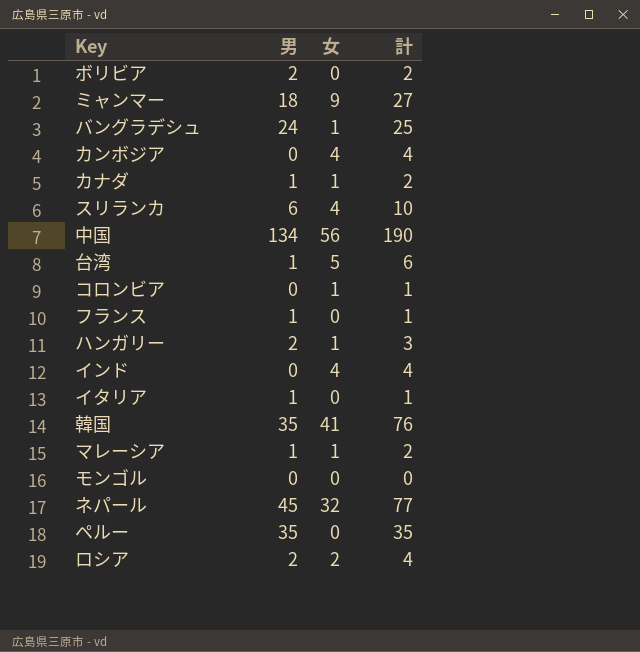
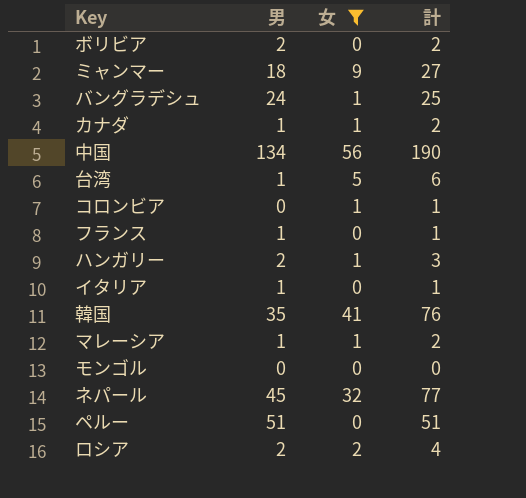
filter: none -> 女 != 4
ペルー | 男: 35 -> 51
ペルー | 計: 35 -> 51

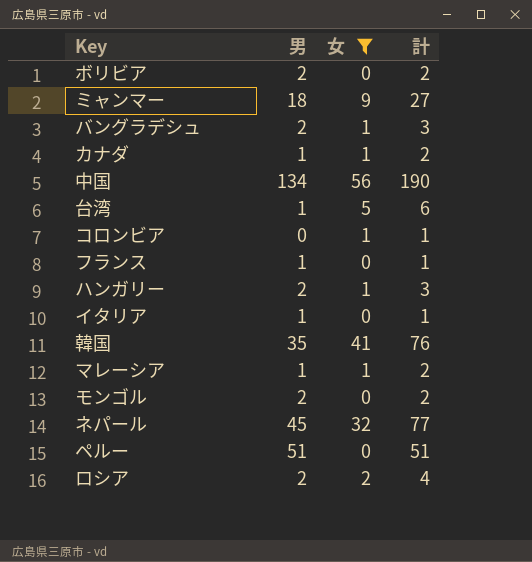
バングラデシュ | 男: 24 -> 2
バングラデシュ | 計: 25 -> 3
モンゴル | 男: 0 -> 2
モンゴル | 計: 0 -> 2

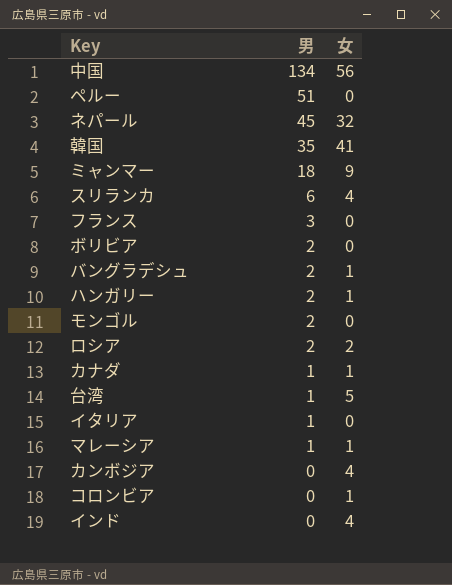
filter: 女 != 4 -> none
row order: none -> 男 descending
column 計 | formula: [男] + [女] -> none
フランス | 男: 1 -> 3

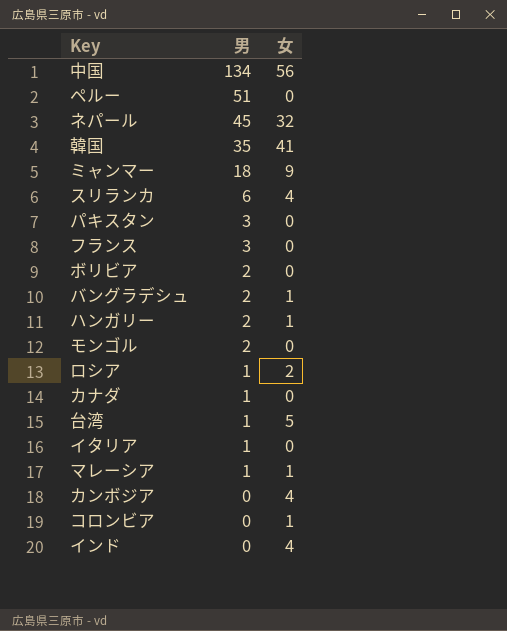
row パキスタン: none -> 3 | 0
ロシア | 男: 2 -> 1
カナダ | 女: 1 -> 0

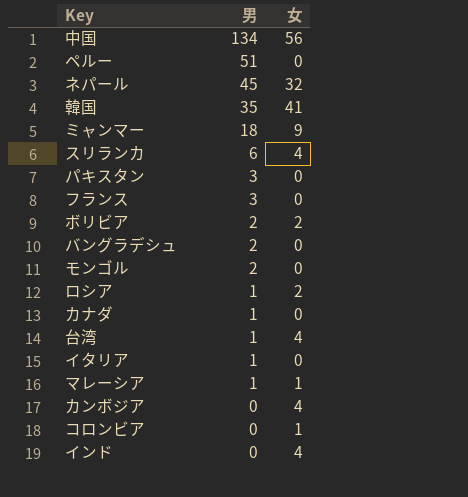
row ハンガリー: 2 | 1 -> none
ボリビア | 女: 0 -> 2
バングラデシュ | 女: 1 -> 0
台湾 | 女: 5 -> 4

